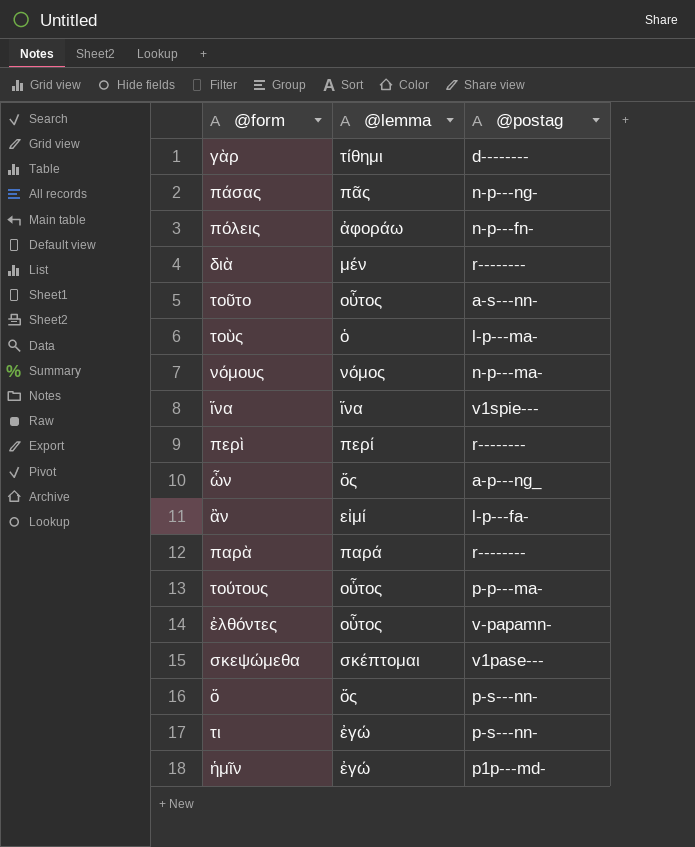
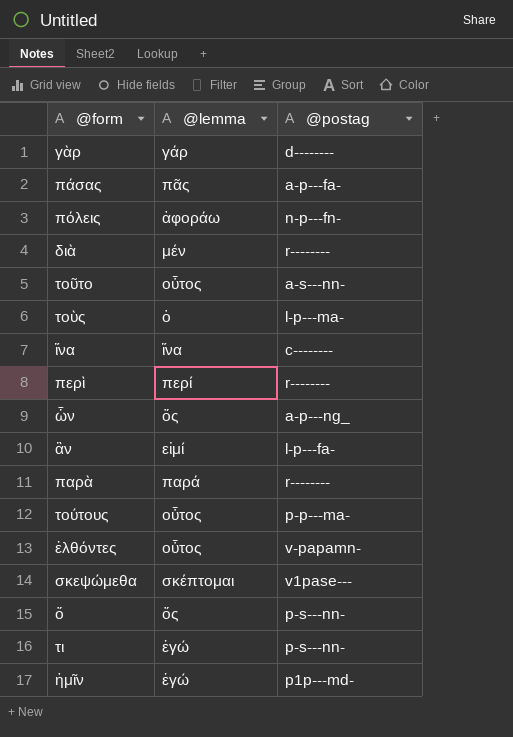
row νόμους: νόμος | n-p---ma- -> none
γὰρ | @lemma: τίθημι -> γάρ
πάσας | @postag: n-p---ng- -> a-p---fa-
ἵνα | @postag: v1spie--- -> c--------

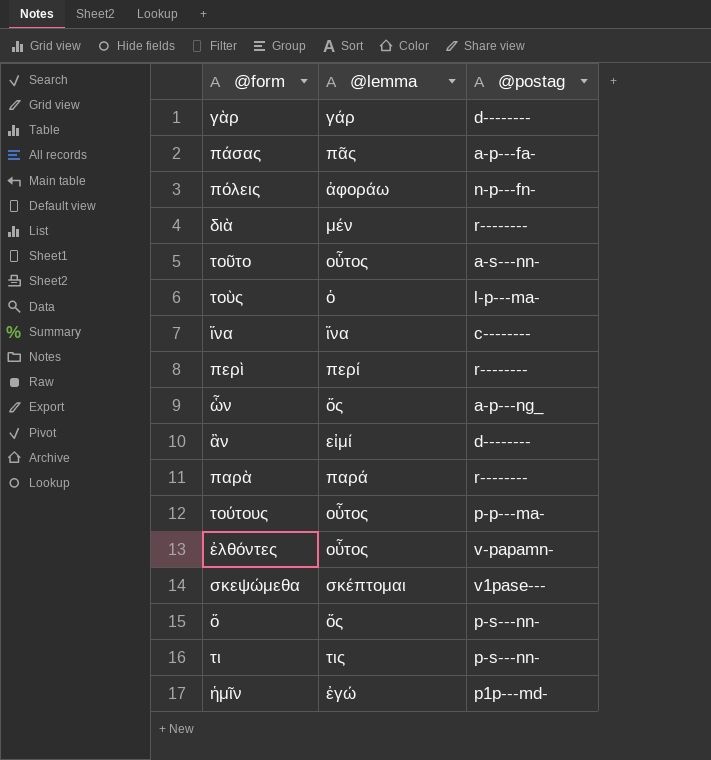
ἂν | @postag: l-p---fa- -> d--------
τι | @lemma: ἐγώ -> τις

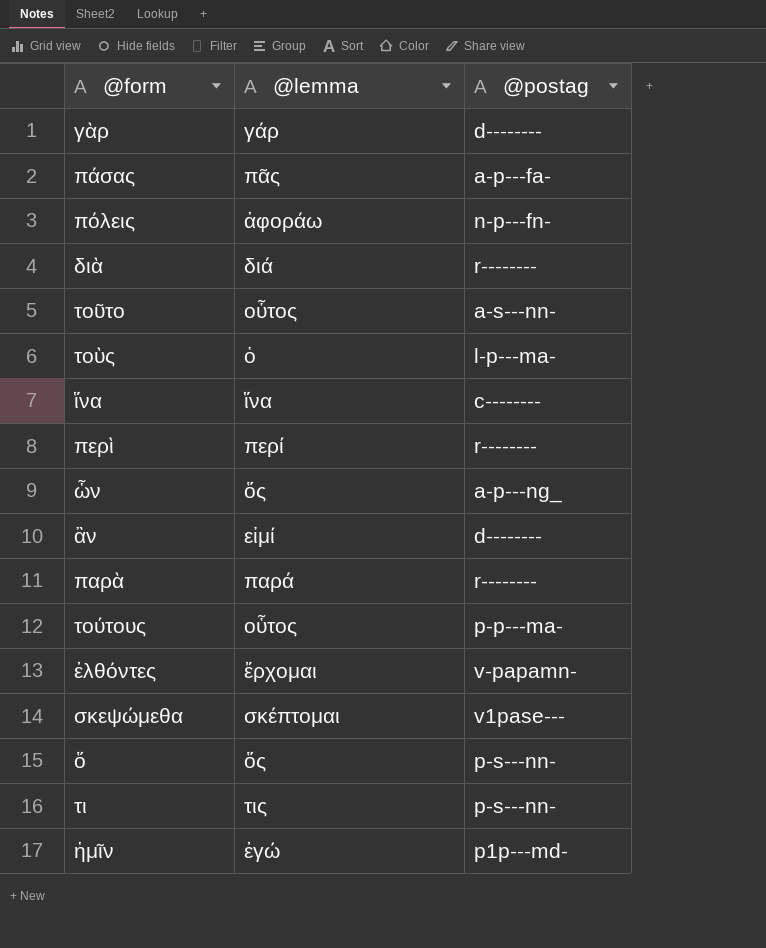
διὰ | @lemma: μέν -> διά
ἐλθόντες | @lemma: οὗτος -> ἔρχομαι

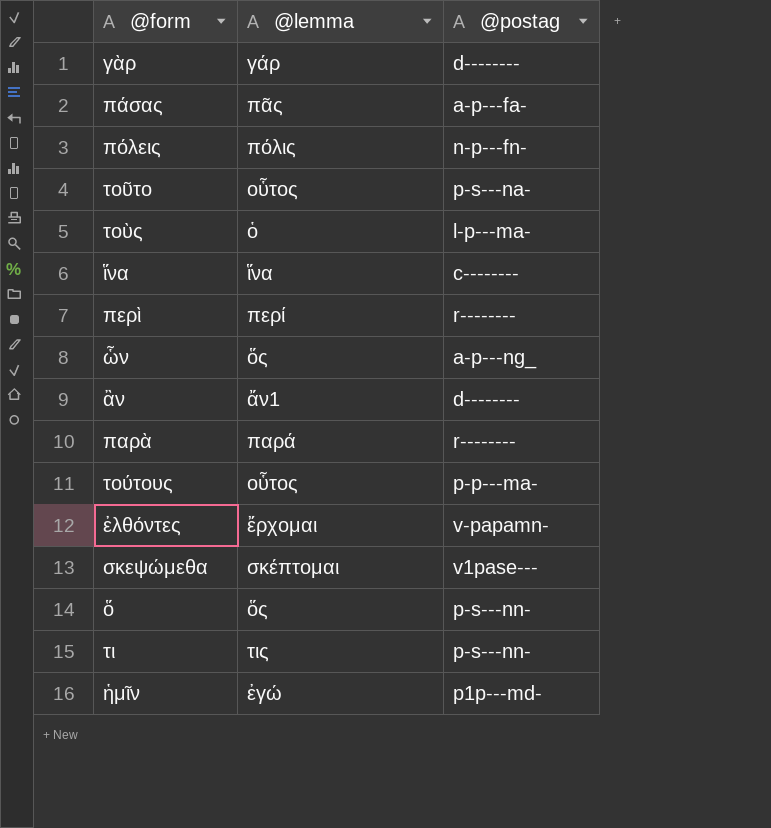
row διὰ: διά | r-------- -> none
πόλεις | @lemma: ἀφοράω -> πόλις
τοῦτο | @postag: a-s---nn- -> p-s---na-
ἂν | @lemma: εἰμί -> ἄν1

